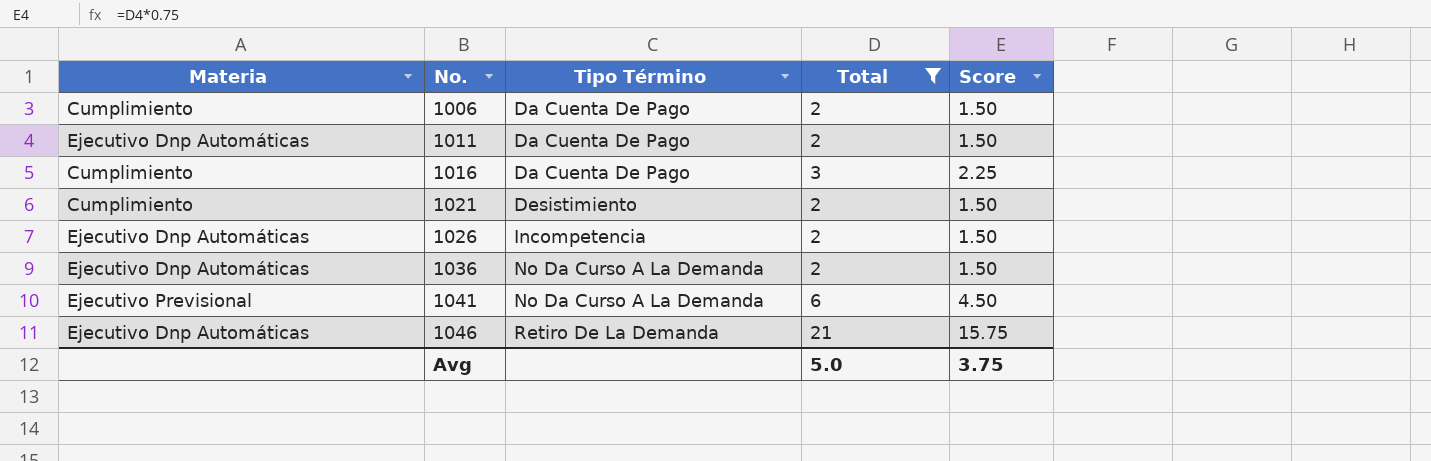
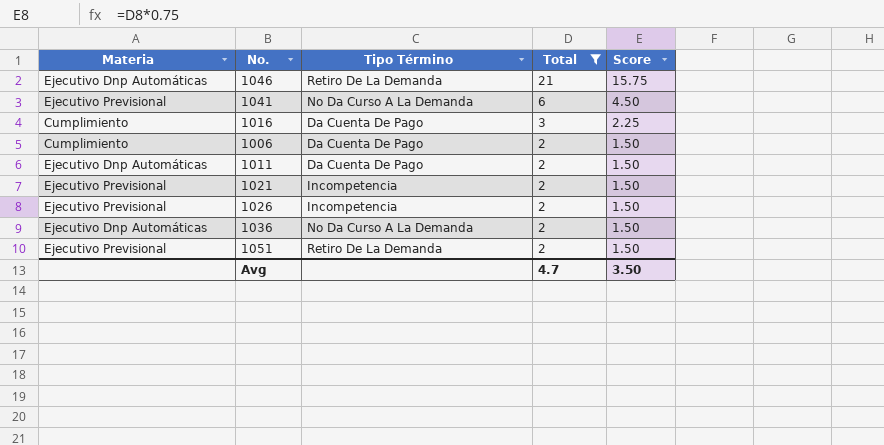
row order: No. ascending -> Total descending
1021 | Materia: Cumplimiento -> Ejecutivo Previsional
1021 | Tipo Término: Desistimiento -> Incompetencia
1026 | Materia: Ejecutivo Dnp Automáticas -> Ejecutivo Previsional
row 1051: none -> Ejecutivo Previsional | Retiro De La Demanda | 2 | 1.50
Avg | Total: 5.0 -> 4.7
Avg | Score: 3.75 -> 3.50

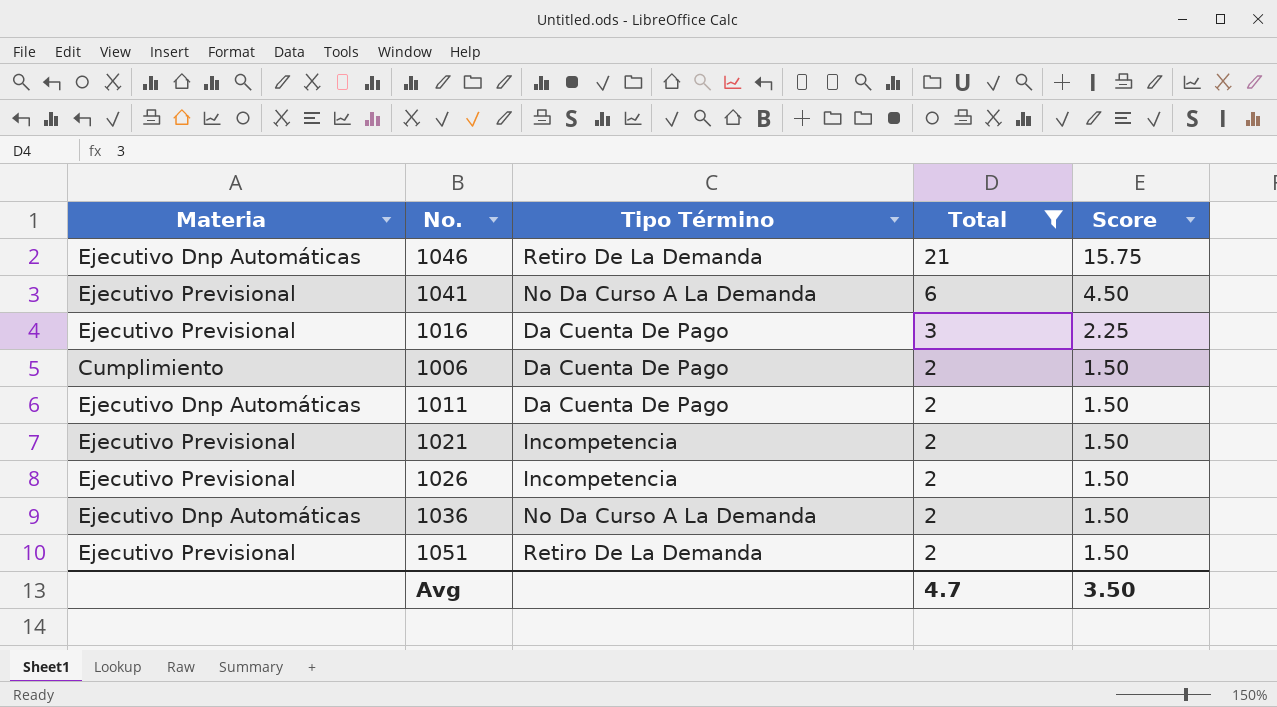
1016 | Materia: Cumplimiento -> Ejecutivo Previsional

